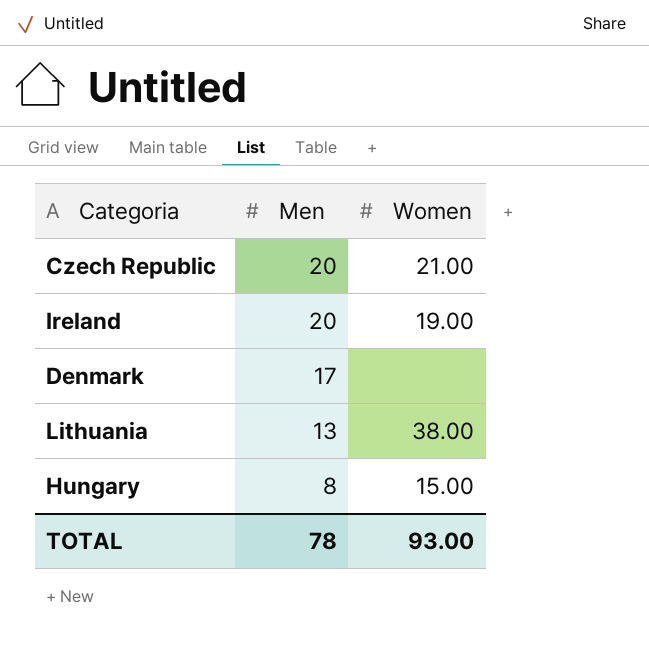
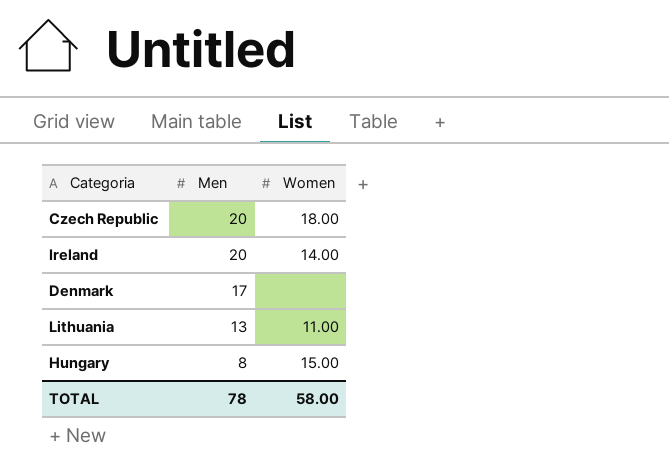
Czech Republic | Women: 21.00 -> 18.00
Ireland | Women: 19.00 -> 14.00
Lithuania | Women: 38.00 -> 11.00
TOTAL | Women: 93.00 -> 58.00

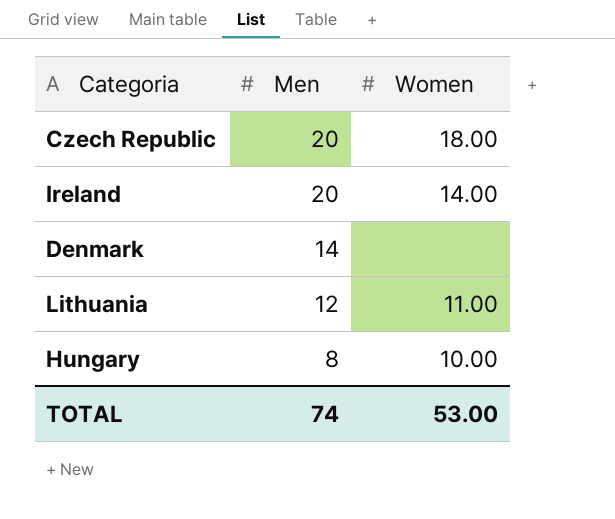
Denmark | Men: 17 -> 14
Lithuania | Men: 13 -> 12
Hungary | Women: 15.00 -> 10.00
TOTAL | Men: 78 -> 74
TOTAL | Women: 58.00 -> 53.00

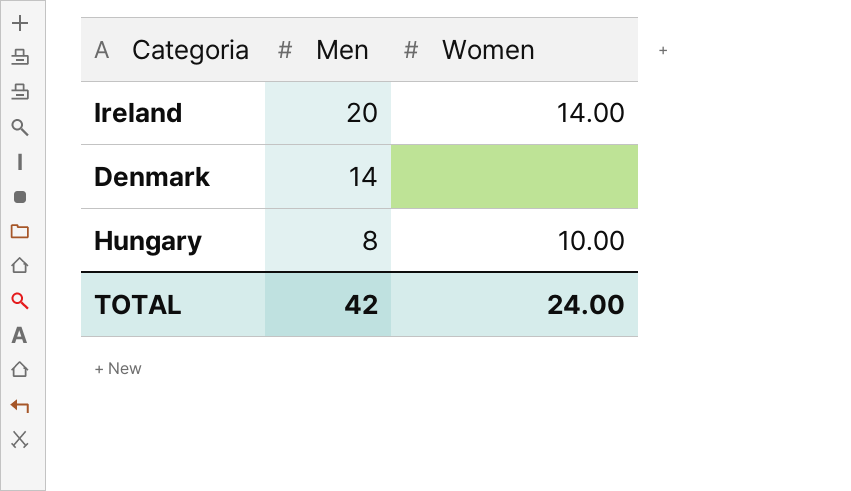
row Czech Republic: 20 | 18.00 -> none
row Lithuania: 12 | 11.00 -> none
TOTAL | Men: 74 -> 42
TOTAL | Women: 53.00 -> 24.00

